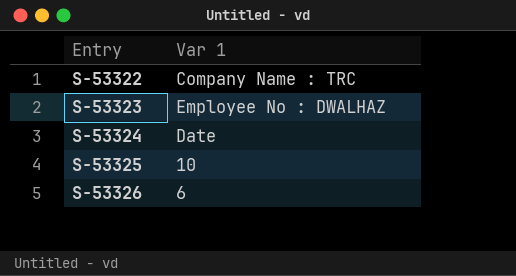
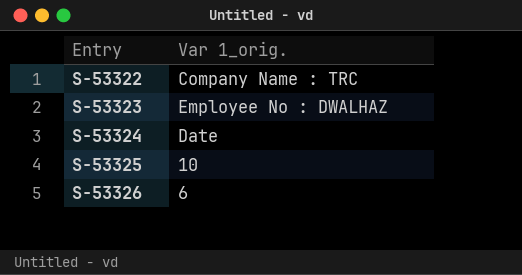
column name: Var 1 -> Var 1_orig.

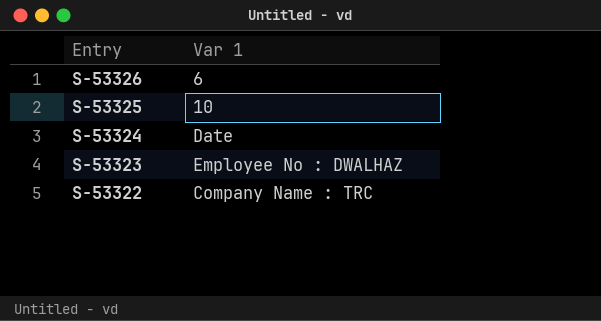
row order: Entry ascending -> Entry descending
column name: Var 1_orig. -> Var 1

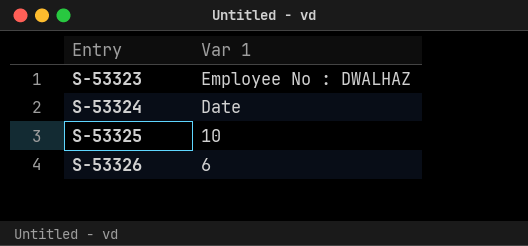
row order: Entry descending -> Entry ascending
row S-53322: Company Name : TRC -> none

